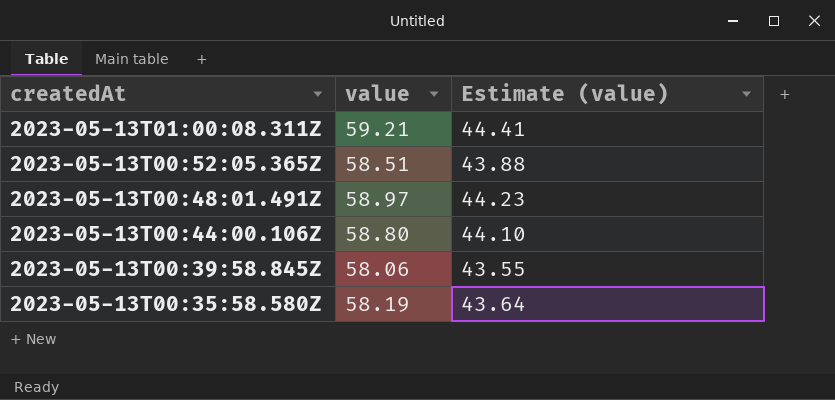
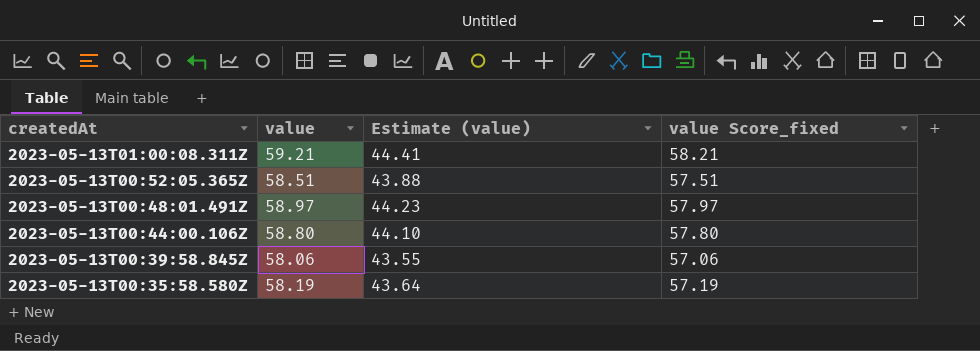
column value Score_fixed | formula: none -> [value] - 1

